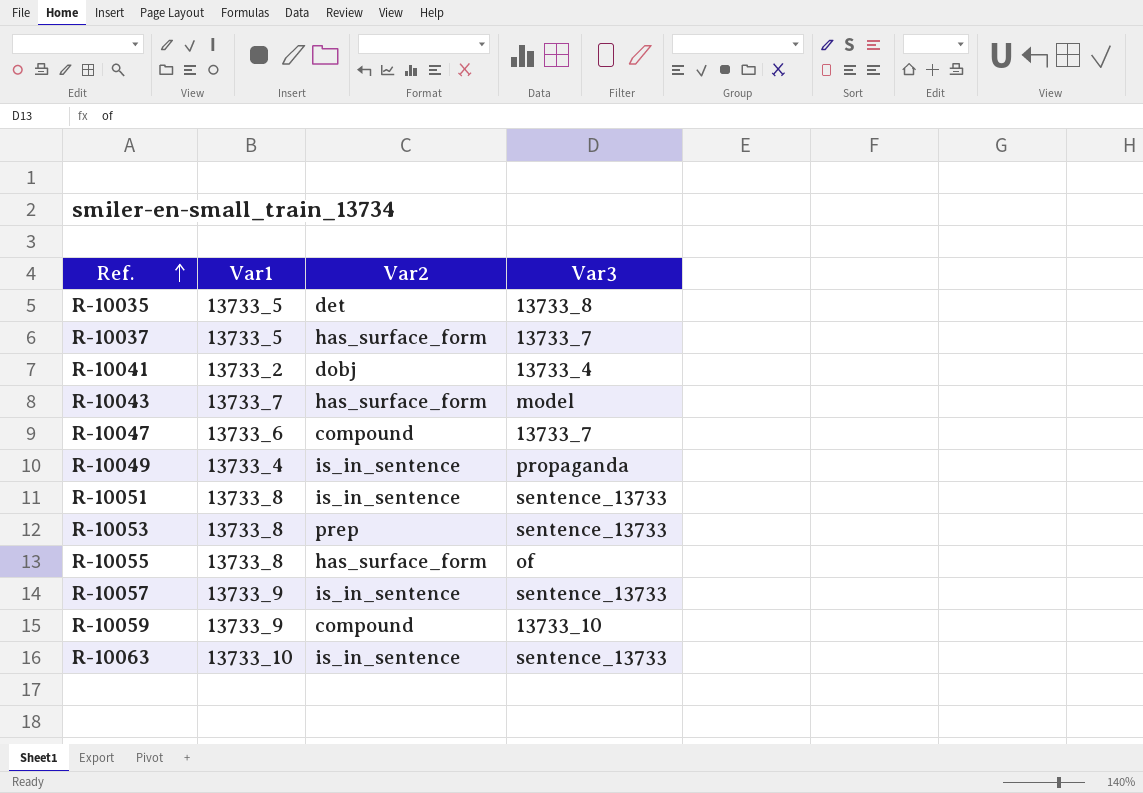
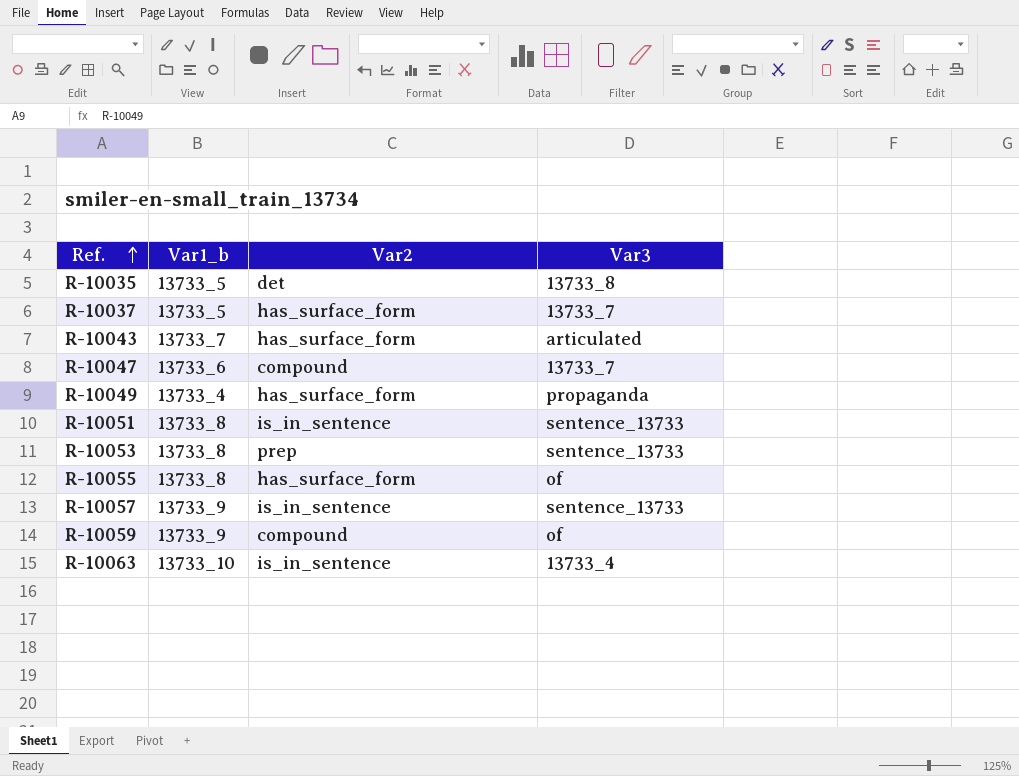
column name: Var1 -> Var1_b
row R-10041: 13733_2 | dobj | 13733_4 -> none
R-10043 | Var3: model -> articulated
R-10049 | Var2: is_in_sentence -> has_surface_form
R-10059 | Var3: 13733_10 -> of
R-10063 | Var3: sentence_13733 -> 13733_4

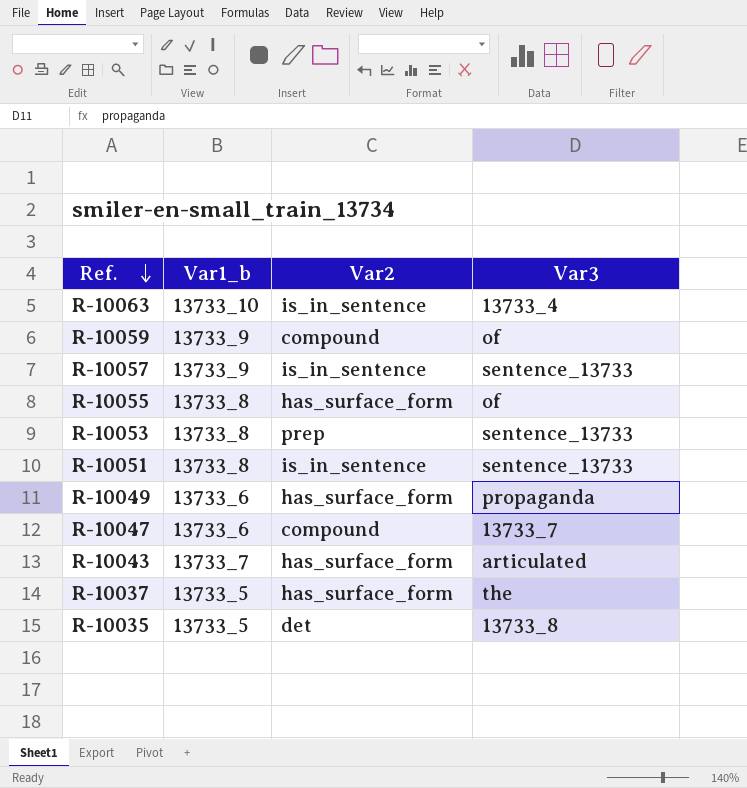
row order: Ref. ascending -> Ref. descending
R-10049 | Var1_b: 13733_4 -> 13733_6
R-10037 | Var3: 13733_7 -> the

